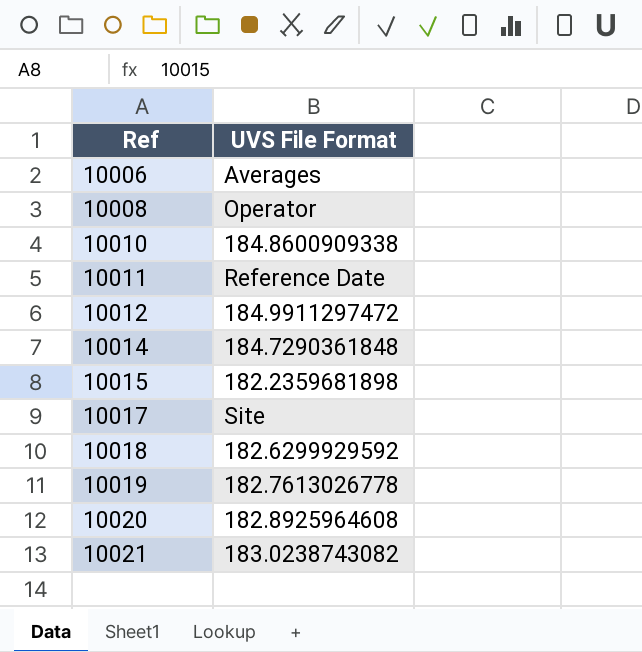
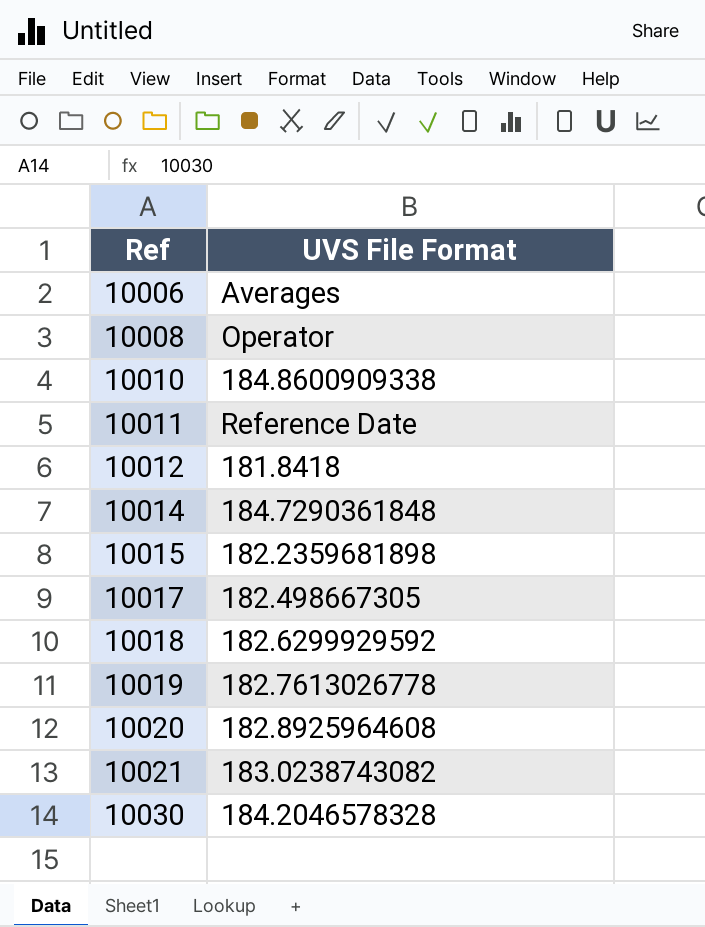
10012 | UVS File Format: 184.9911297472 -> 181.8418
10017 | UVS File Format: Site -> 182.498667305
row 10030: none -> 184.2046578328

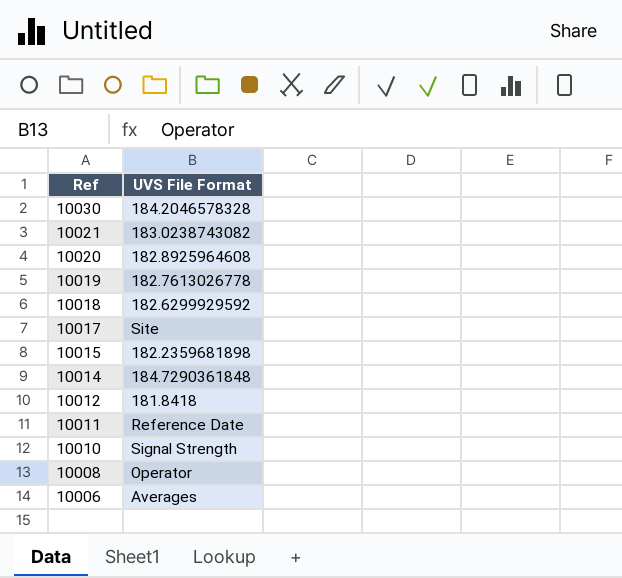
row order: Ref ascending -> Ref descending
10017 | UVS File Format: 182.498667305 -> Site
10010 | UVS File Format: 184.8600909338 -> Signal Strength

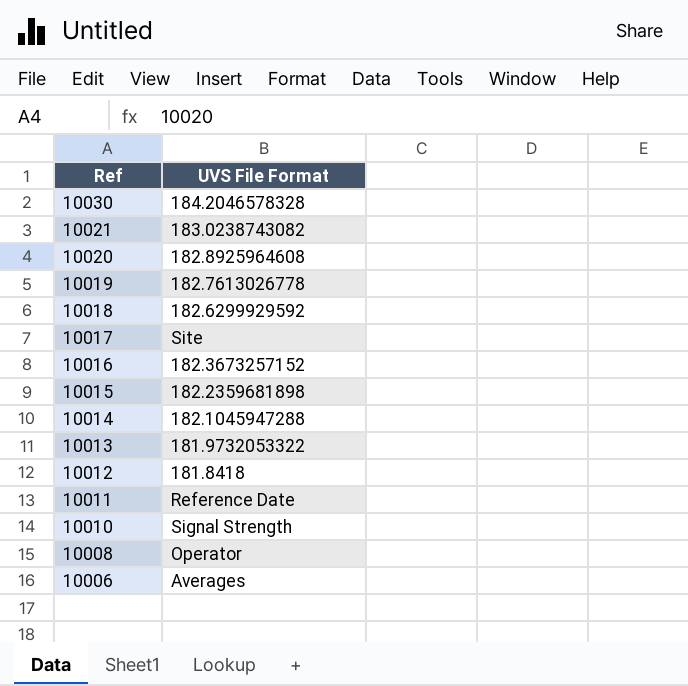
row 10016: none -> 182.3673257152
10014 | UVS File Format: 184.7290361848 -> 182.1045947288
row 10013: none -> 181.9732053322

